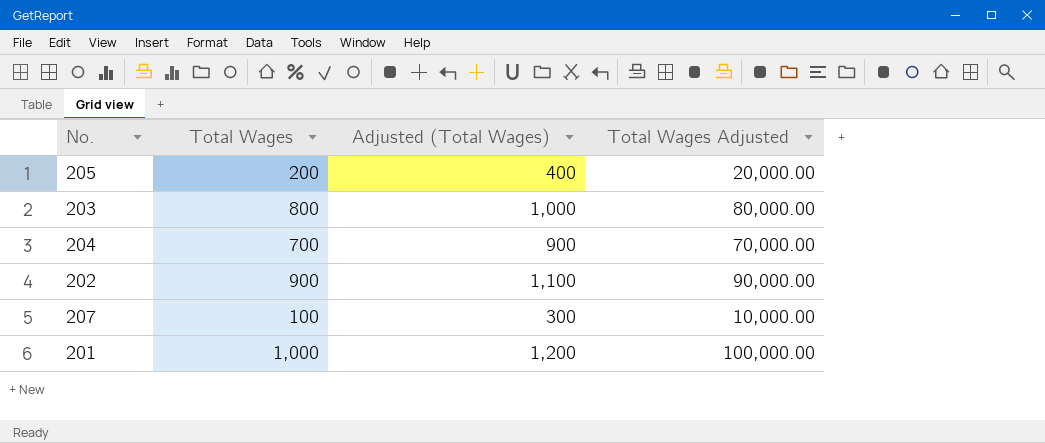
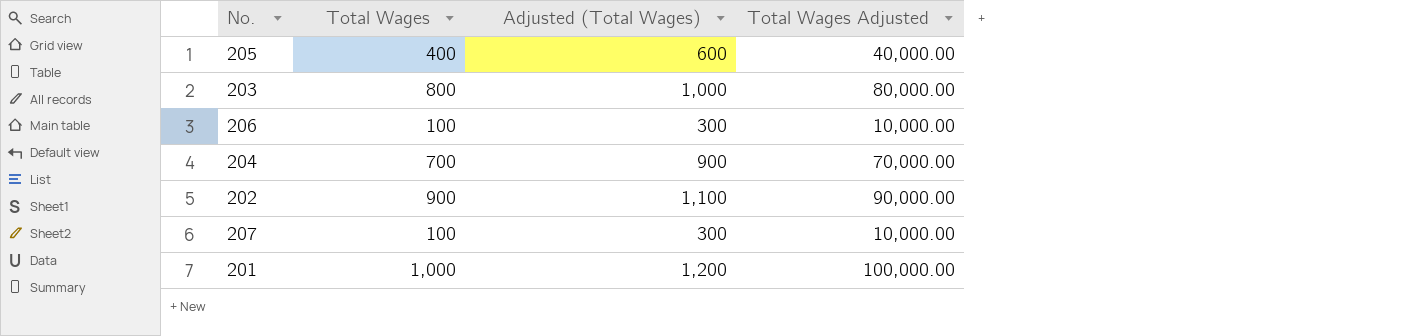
205 | Total Wages: 200 -> 400
205 | Adjusted (Total Wages): 400 -> 600
205 | Total Wages Adjusted: 20,000.00 -> 40,000.00
row 206: none -> 100 | 300 | 10,000.00

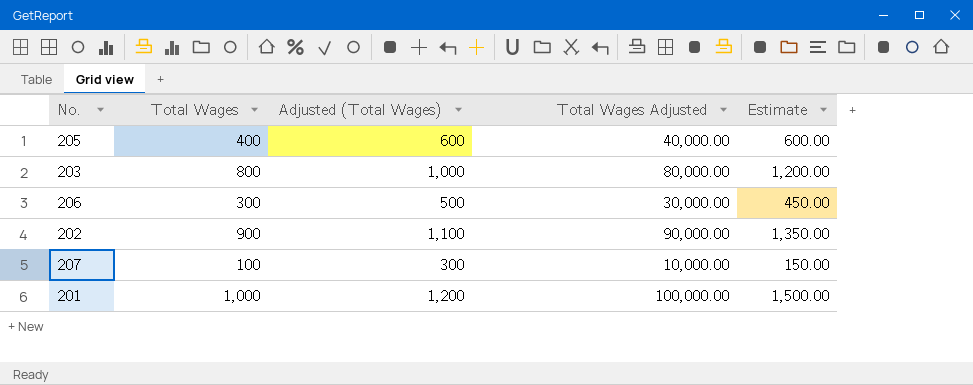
column Estimate | formula: none -> [Total Wages] * 1.5
row 204: 700 | 900 | 70,000.00 -> none
206 | Total Wages: 100 -> 300
206 | Adjusted (Total Wages): 300 -> 500
206 | Total Wages Adjusted: 10,000.00 -> 30,000.00

